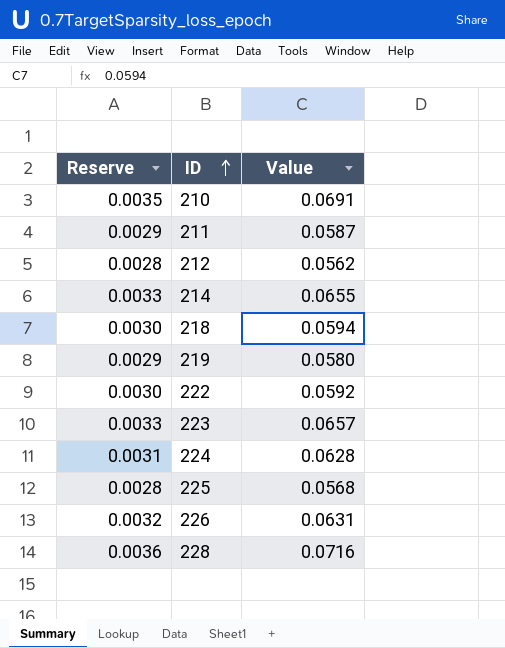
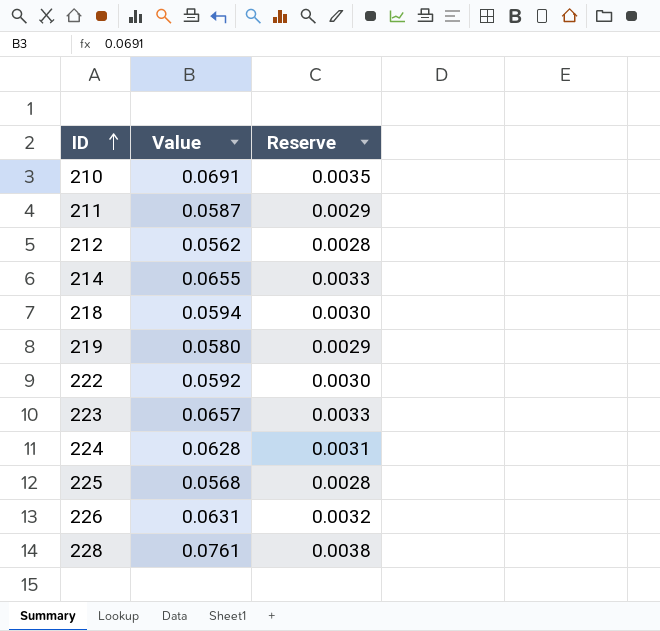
column Reserve | position: 1 -> 3
228 | Value: 0.0716 -> 0.0761
228 | Reserve: 0.0036 -> 0.0038

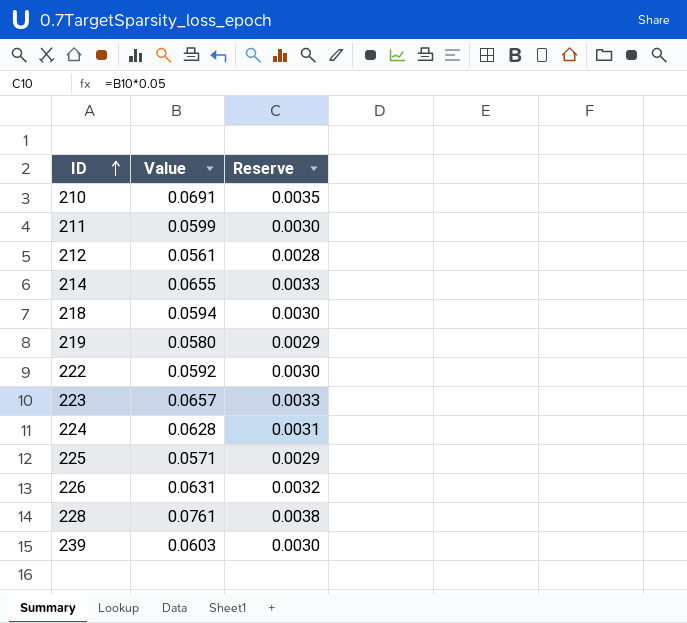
211 | Value: 0.0587 -> 0.0599
211 | Reserve: 0.0029 -> 0.0030
212 | Value: 0.0562 -> 0.0561
225 | Value: 0.0568 -> 0.0571
225 | Reserve: 0.0028 -> 0.0029
row 239: none -> 0.0603 | 0.0030

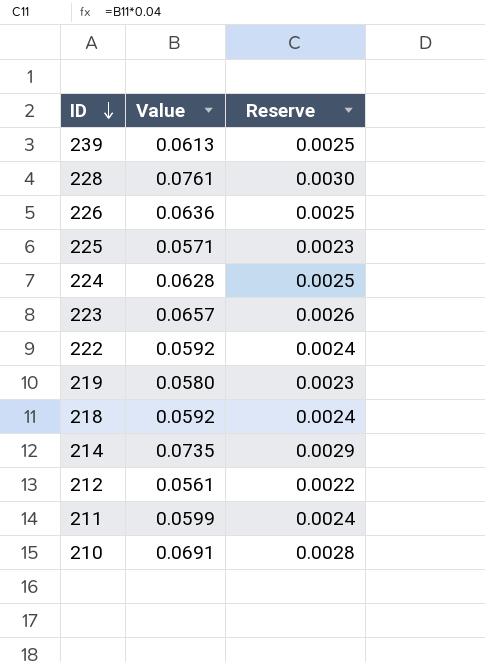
row order: ID ascending -> ID descending
column Reserve | formula: [Value] * 0.05 -> [Value] * 0.04
239 | Value: 0.0603 -> 0.0613
226 | Value: 0.0631 -> 0.0636
218 | Value: 0.0594 -> 0.0592
214 | Value: 0.0655 -> 0.0735

